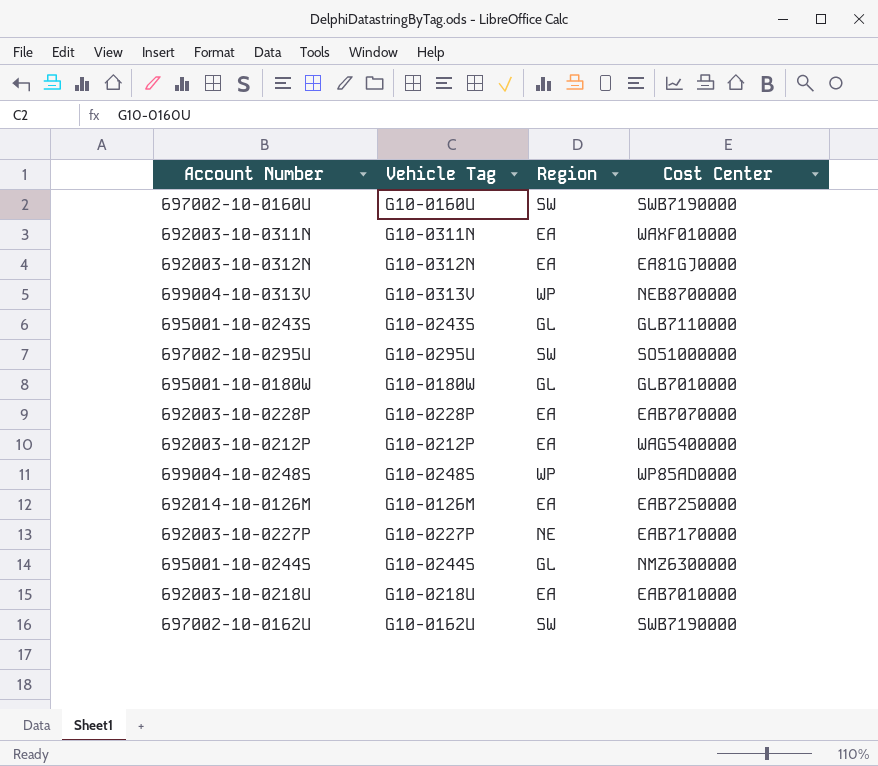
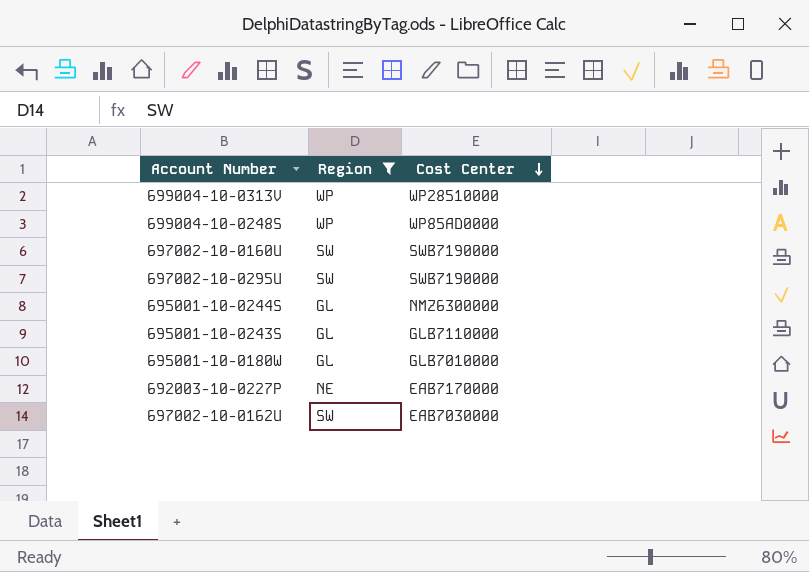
filter: none -> Region != EA
row order: none -> Cost Center descending
column Vehicle Tag | position: 2 -> none
699004-10-0313V | Cost Center: NEB8700000 -> WP28510000
697002-10-0295U | Cost Center: SO51000000 -> SWB7190000
697002-10-0162U | Cost Center: SWB7190000 -> EAB7030000

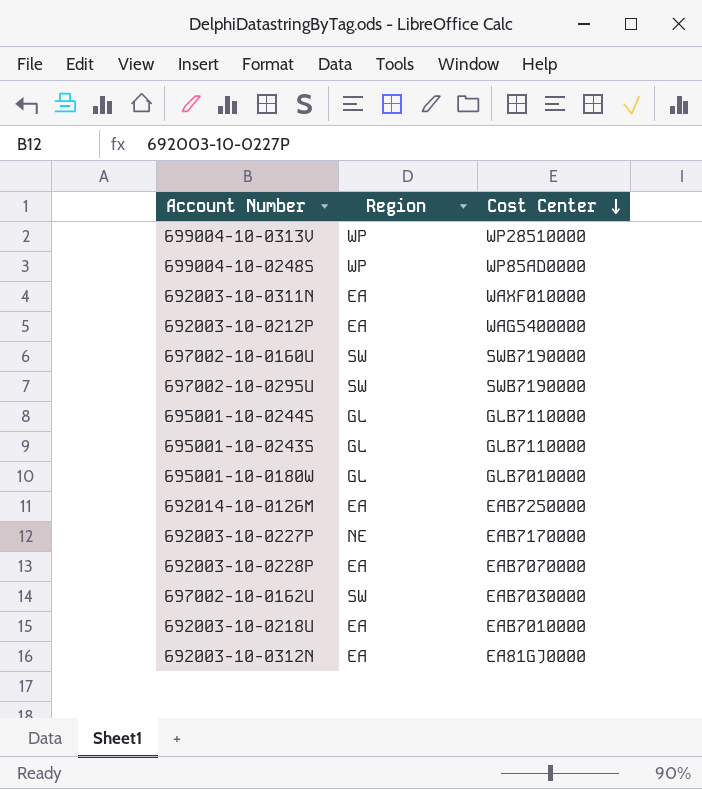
filter: Region != EA -> none
695001-10-0244S | Cost Center: NMZ6300000 -> GLB7110000

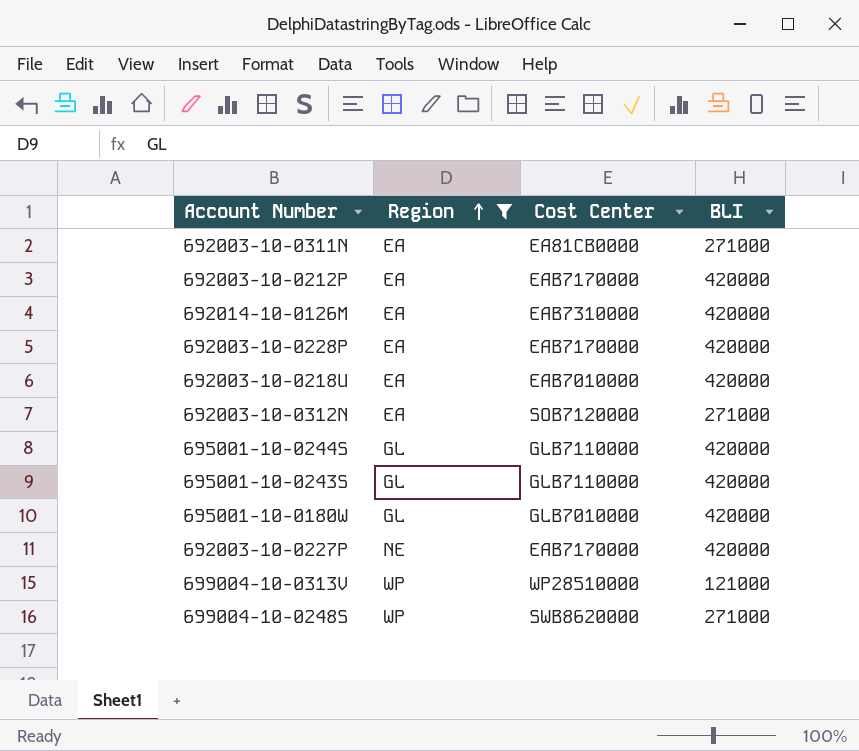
filter: none -> Region != SW
row order: Cost Center descending -> Region ascending
column BLI | position: none -> 4
692003-10-0311N | Cost Center: WAXF010000 -> EA81CB0000
692003-10-0212P | Cost Center: WAG5400000 -> EAB7170000
692014-10-0126M | Cost Center: EAB7250000 -> EAB7310000
692003-10-0228P | Cost Center: EAB7070000 -> EAB7170000
692003-10-0312N | Cost Center: EA81GJ0000 -> SOB7120000
699004-10-0248S | Cost Center: WP85AD0000 -> SWB8620000

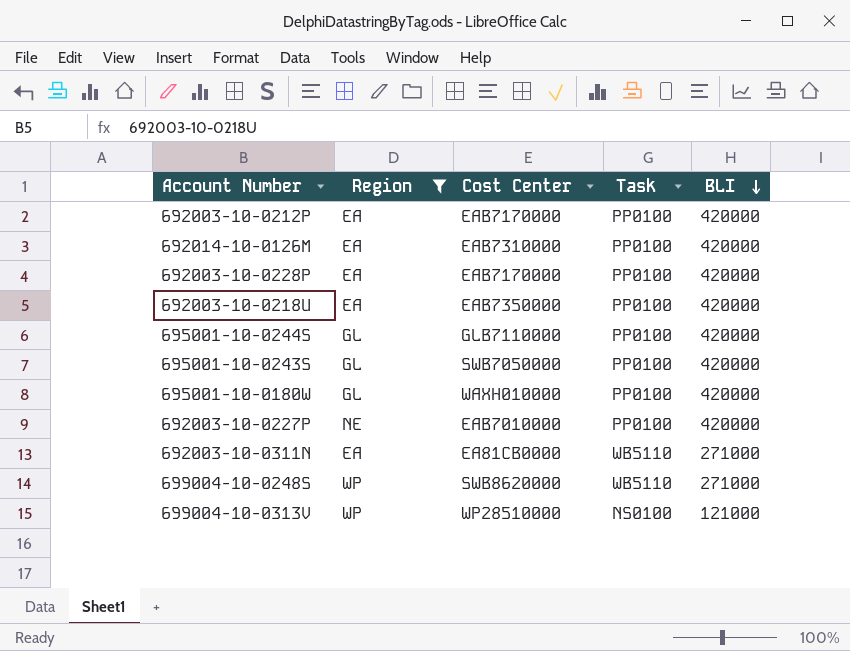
row order: Region ascending -> BLI descending
column Task | position: none -> 4
row 692003-10-0312N: EA | SOB7120000 | 271000 -> none
692003-10-0218U | Cost Center: EAB7010000 -> EAB7350000
695001-10-0243S | Cost Center: GLB7110000 -> SWB7050000
695001-10-0180W | Cost Center: GLB7010000 -> WAXH010000
692003-10-0227P | Cost Center: EAB7170000 -> EAB7010000

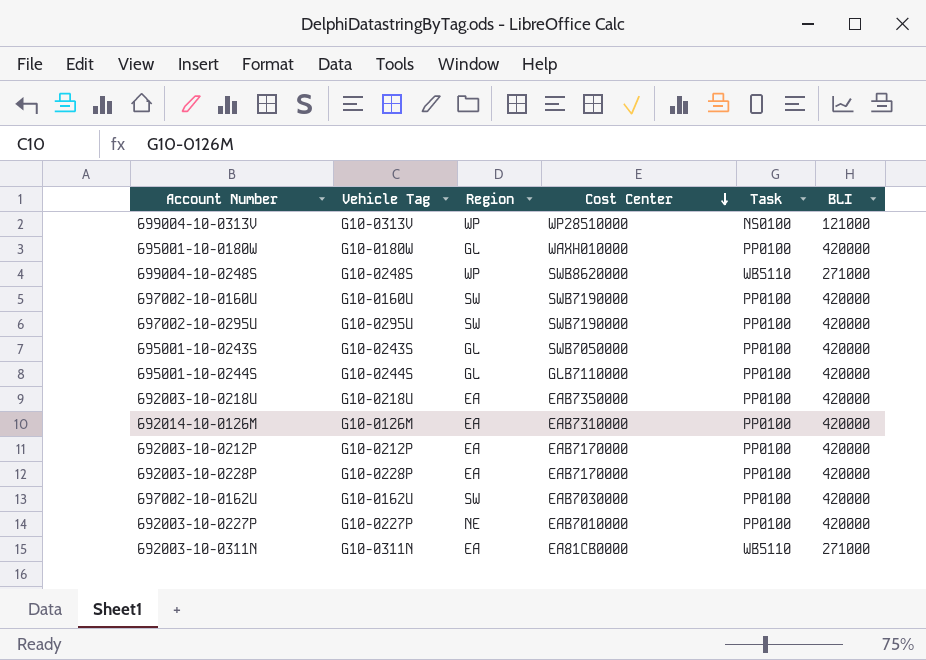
filter: Region != SW -> none
row order: BLI descending -> Cost Center descending
column Vehicle Tag | position: none -> 2

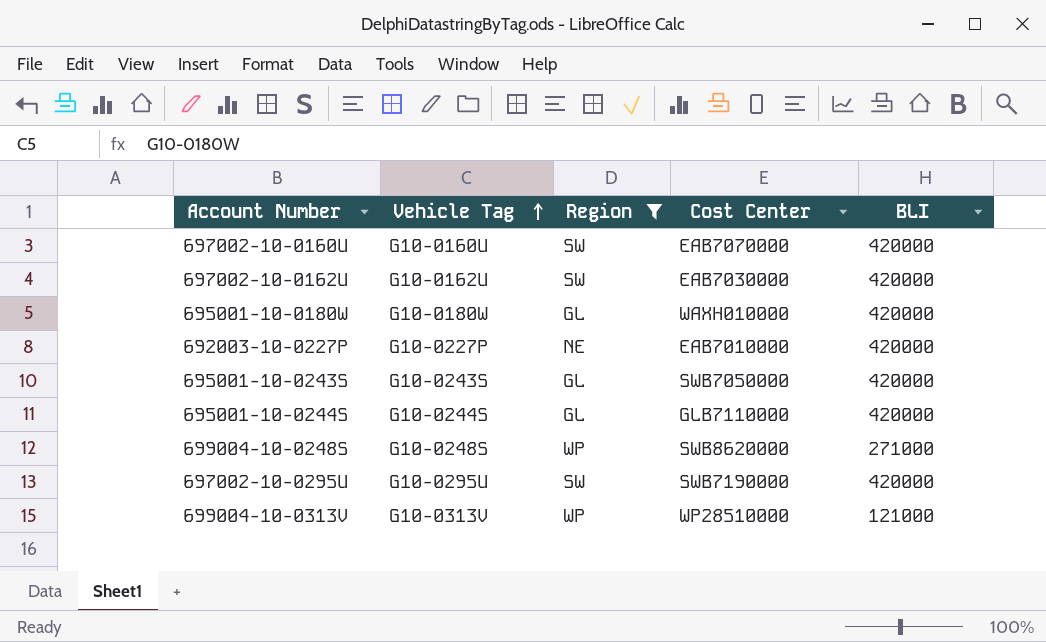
filter: none -> Region != EA
row order: Cost Center descending -> Vehicle Tag ascending
column Task | position: 5 -> none
697002-10-0160U | Cost Center: SWB7190000 -> EAB7070000

